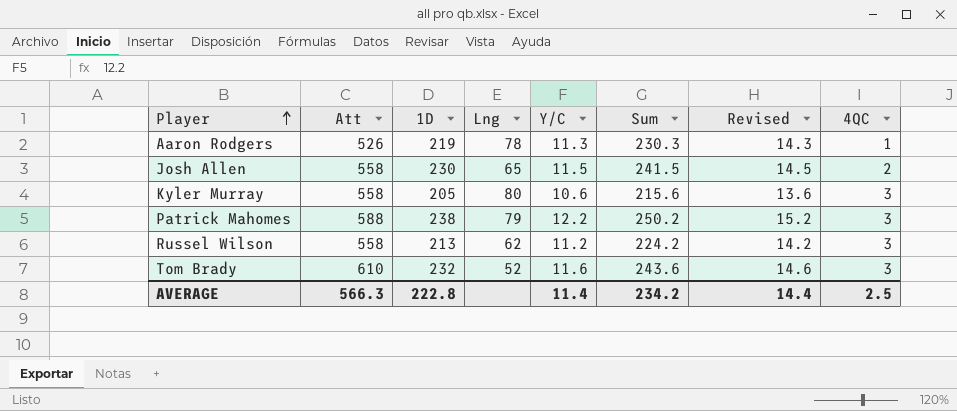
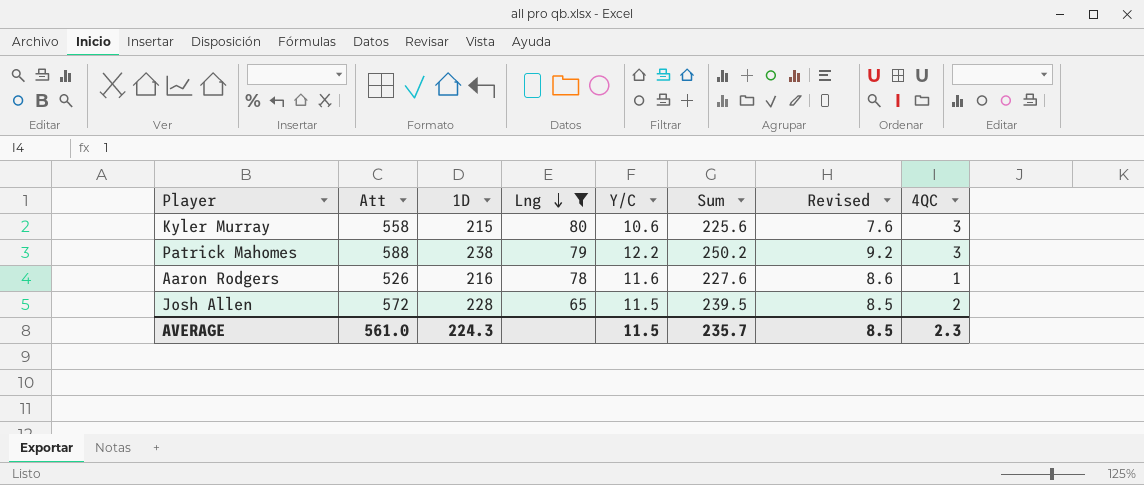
filter: none -> Lng >= 65
row order: Player ascending -> Lng descending
column Revised | formula: [Y/C] + 3 -> [Y/C] - 3
Kyler Murray | 1D: 205 -> 215
Kyler Murray | Sum: 215.6 -> 225.6
Aaron Rodgers | 1D: 219 -> 216
Aaron Rodgers | Y/C: 11.3 -> 11.6
Aaron Rodgers | Sum: 230.3 -> 227.6
Josh Allen | Att: 558 -> 572
Josh Allen | 1D: 230 -> 228
Josh Allen | Sum: 241.5 -> 239.5
AVERAGE | Att: 566.3 -> 561.0
AVERAGE | 1D: 222.8 -> 224.3
AVERAGE | Y/C: 11.4 -> 11.5
AVERAGE | Sum: 234.2 -> 235.7
AVERAGE | Revised: 14.4 -> 8.5
AVERAGE | 4QC: 2.5 -> 2.3

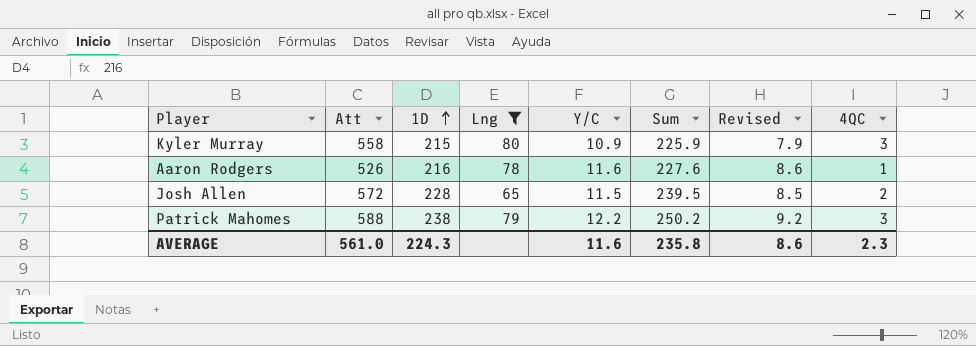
row order: Lng descending -> 1D ascending
Kyler Murray | Y/C: 10.6 -> 10.9
Kyler Murray | Sum: 225.6 -> 225.9
Kyler Murray | Revised: 7.6 -> 7.9
AVERAGE | Y/C: 11.5 -> 11.6
AVERAGE | Sum: 235.7 -> 235.8
AVERAGE | Revised: 8.5 -> 8.6

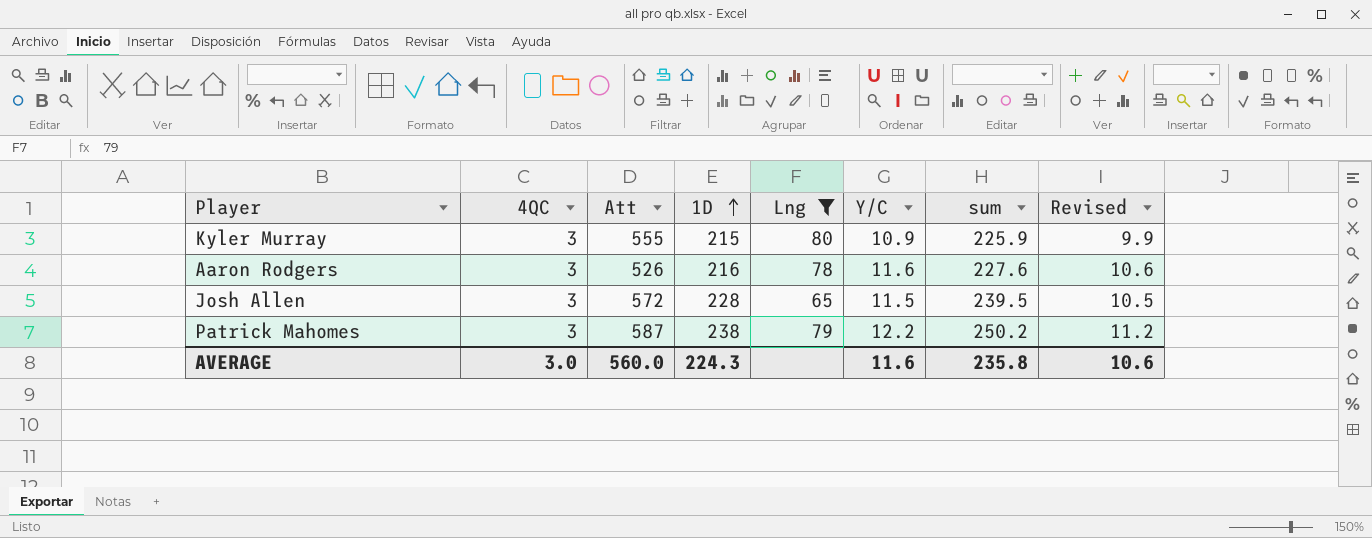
column 4QC | position: 8 -> 2
column name: Sum -> sum
column Revised | formula: [Y/C] - 3 -> [Y/C] - 1
Kyler Murray | Att: 558 -> 555
Aaron Rodgers | 4QC: 1 -> 3
Josh Allen | 4QC: 2 -> 3
Patrick Mahomes | Att: 588 -> 587
AVERAGE | 4QC: 2.3 -> 3.0
AVERAGE | Att: 561.0 -> 560.0
AVERAGE | Revised: 8.6 -> 10.6

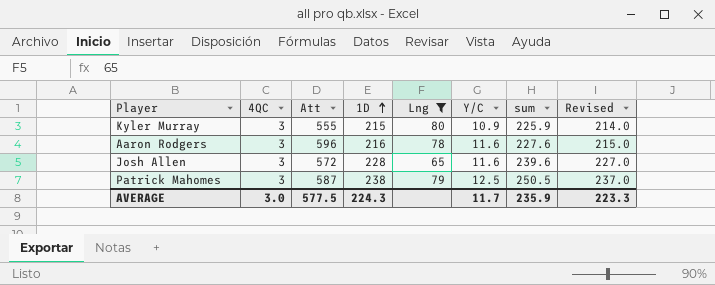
column Revised | formula: [Y/C] - 1 -> [1D] - 1
Aaron Rodgers | Att: 526 -> 596
Josh Allen | Y/C: 11.5 -> 11.6
Josh Allen | sum: 239.5 -> 239.6
Patrick Mahomes | Y/C: 12.2 -> 12.5
Patrick Mahomes | sum: 250.2 -> 250.5
AVERAGE | Att: 560.0 -> 577.5
AVERAGE | Y/C: 11.6 -> 11.7
AVERAGE | sum: 235.8 -> 235.9
AVERAGE | Revised: 10.6 -> 223.3

